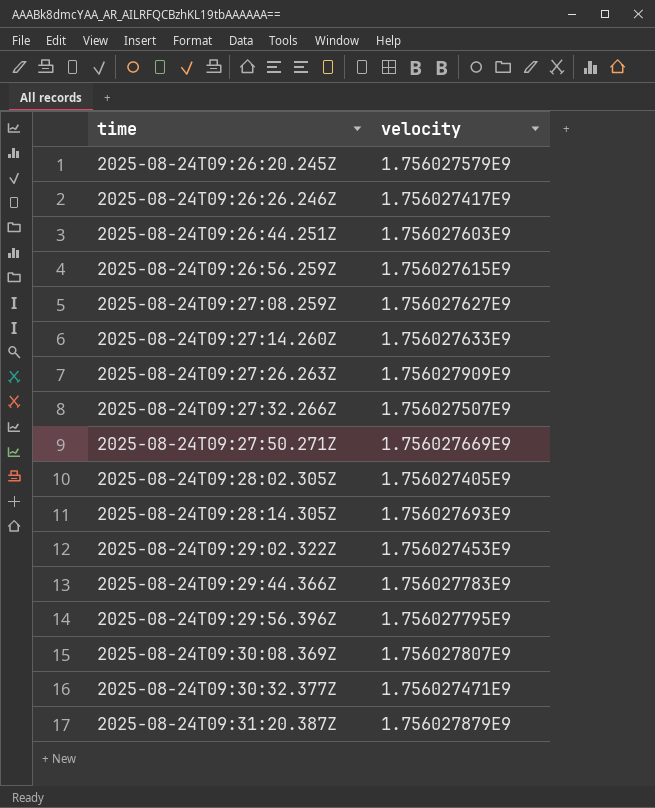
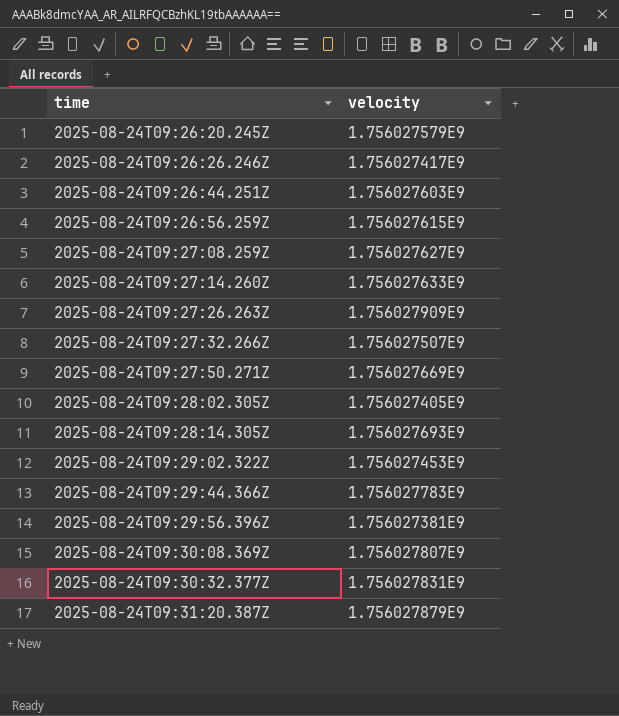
2025-08-24T09:29:56.396Z | velocity: 1.756027795E9 -> 1.756027381E9
2025-08-24T09:30:32.377Z | velocity: 1.756027471E9 -> 1.756027831E9

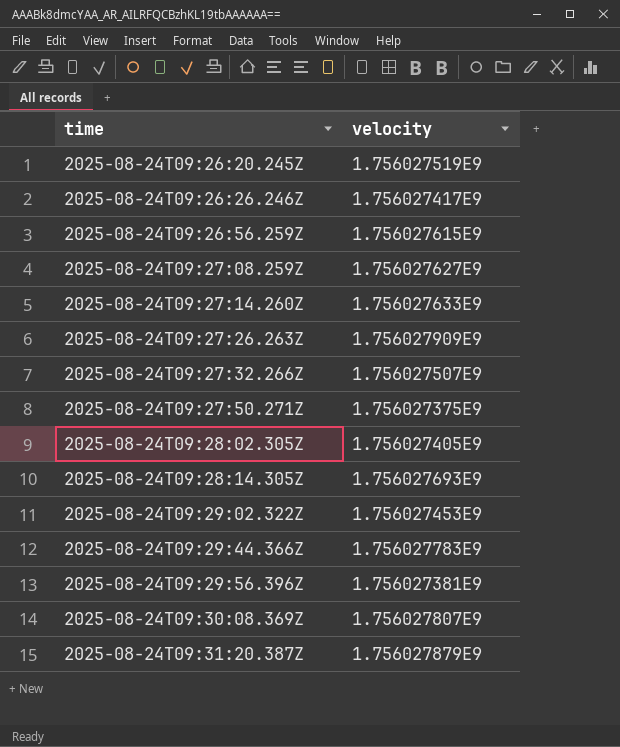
row 2025-08-24T09:26:44.251Z: 1.756027603E9 -> none
row 2025-08-24T09:30:32.377Z: 1.756027831E9 -> none
2025-08-24T09:26:20.245Z | velocity: 1.756027579E9 -> 1.756027519E9
2025-08-24T09:27:50.271Z | velocity: 1.756027669E9 -> 1.756027375E9

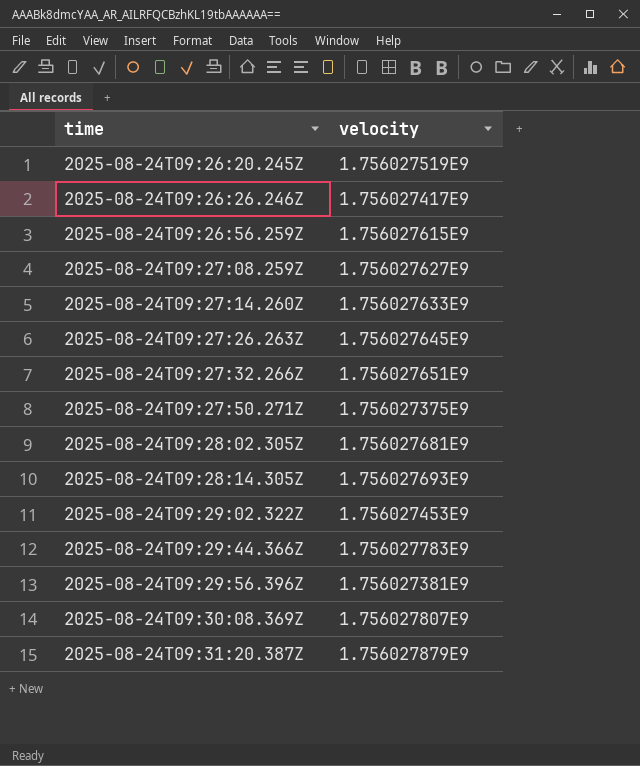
2025-08-24T09:27:26.263Z | velocity: 1.756027909E9 -> 1.756027645E9
2025-08-24T09:27:32.266Z | velocity: 1.756027507E9 -> 1.756027651E9
2025-08-24T09:28:02.305Z | velocity: 1.756027405E9 -> 1.756027681E9

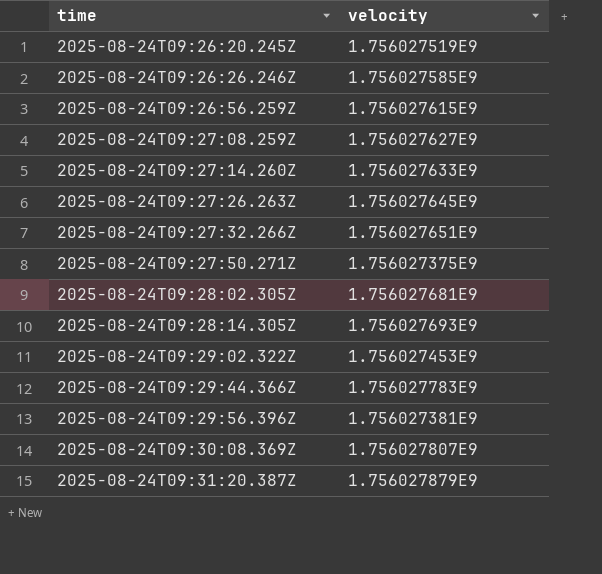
2025-08-24T09:26:26.246Z | velocity: 1.756027417E9 -> 1.756027585E9

